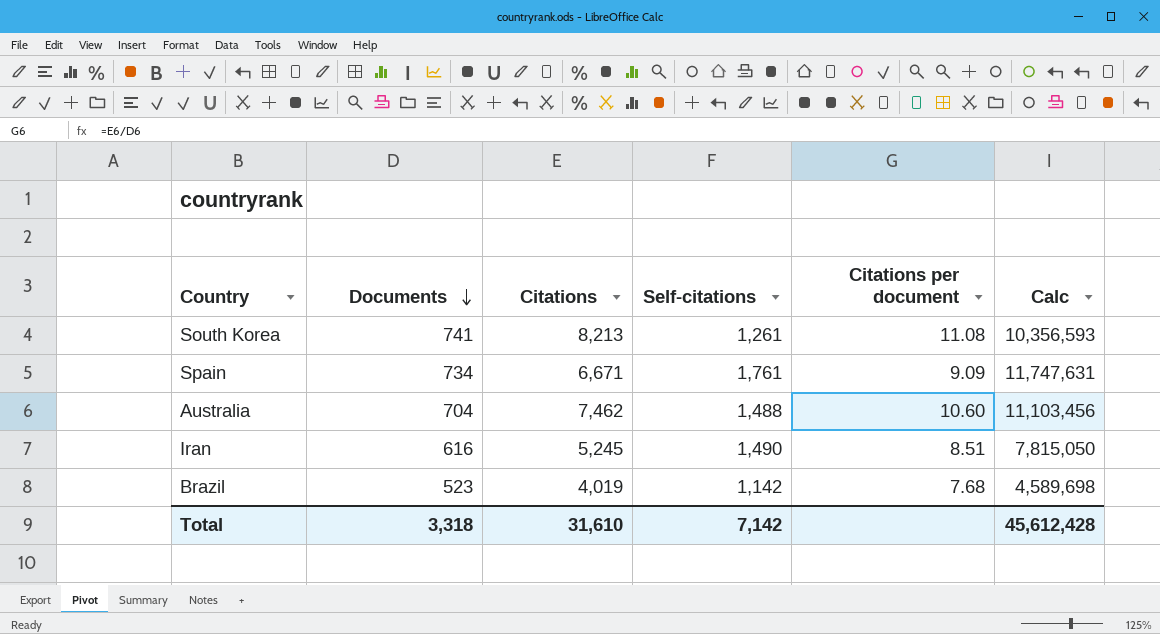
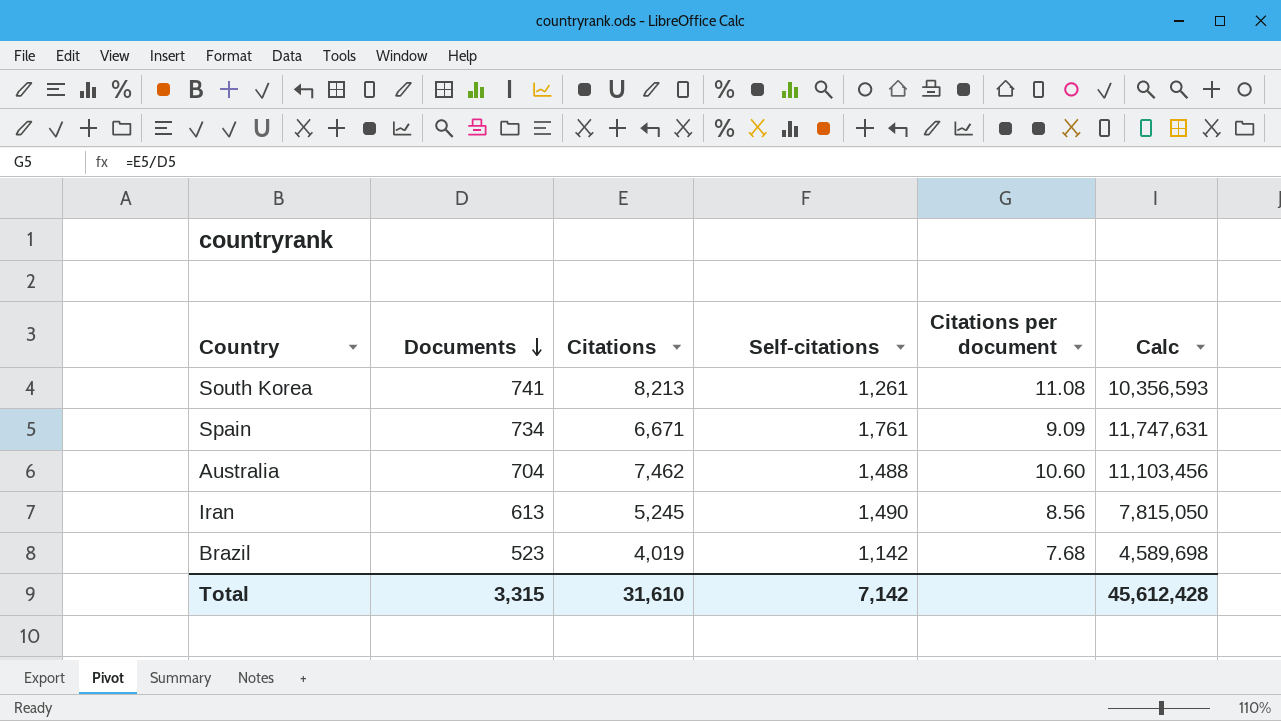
Iran | Documents: 616 -> 613
Iran | Citations per document: 8.51 -> 8.56
Total | Documents: 3,318 -> 3,315

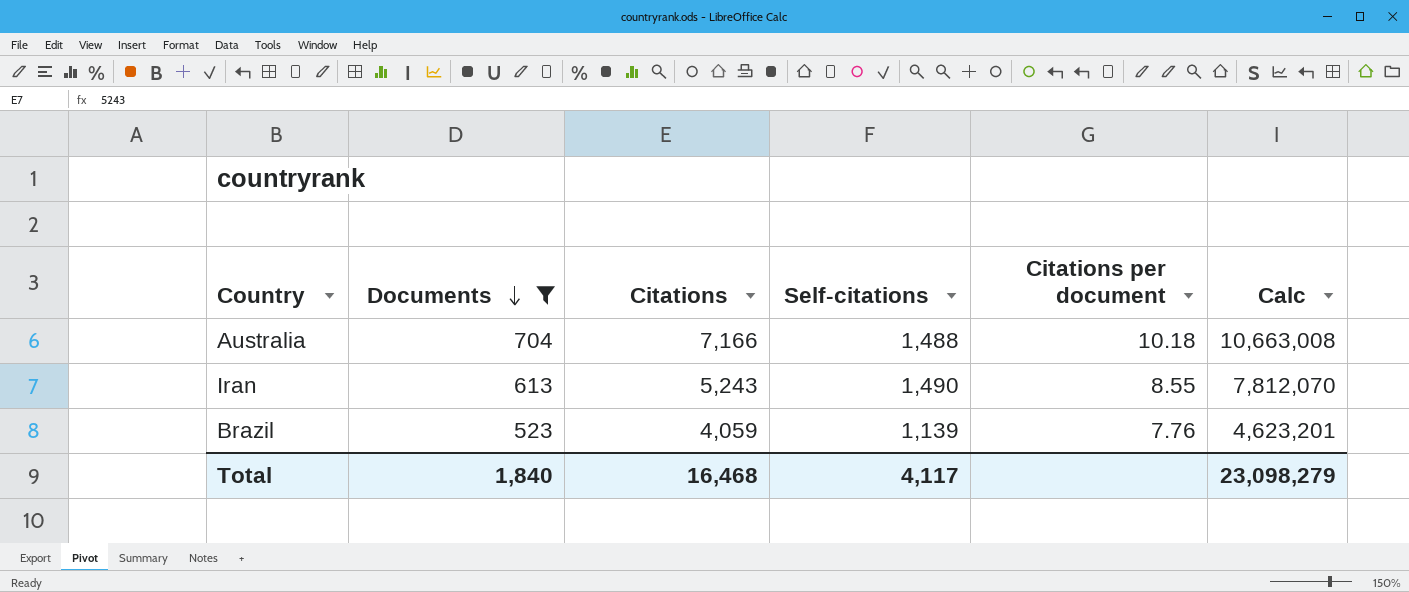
filter: none -> Documents <= 704
Australia | Citations: 7,462 -> 7,166
Australia | Citations per document: 10.60 -> 10.18
Australia | Calc: 11,103,456 -> 10,663,008
Iran | Citations: 5,245 -> 5,243
Iran | Citations per document: 8.56 -> 8.55
Iran | Calc: 7,815,050 -> 7,812,070
Brazil | Citations: 4,019 -> 4,059
Brazil | Self-citations: 1,142 -> 1,139
Brazil | Citations per document: 7.68 -> 7.76
Brazil | Calc: 4,589,698 -> 4,623,201
Total | Documents: 3,315 -> 1,840
Total | Citations: 31,610 -> 16,468
Total | Self-citations: 7,142 -> 4,117
Total | Calc: 45,612,428 -> 23,098,279

